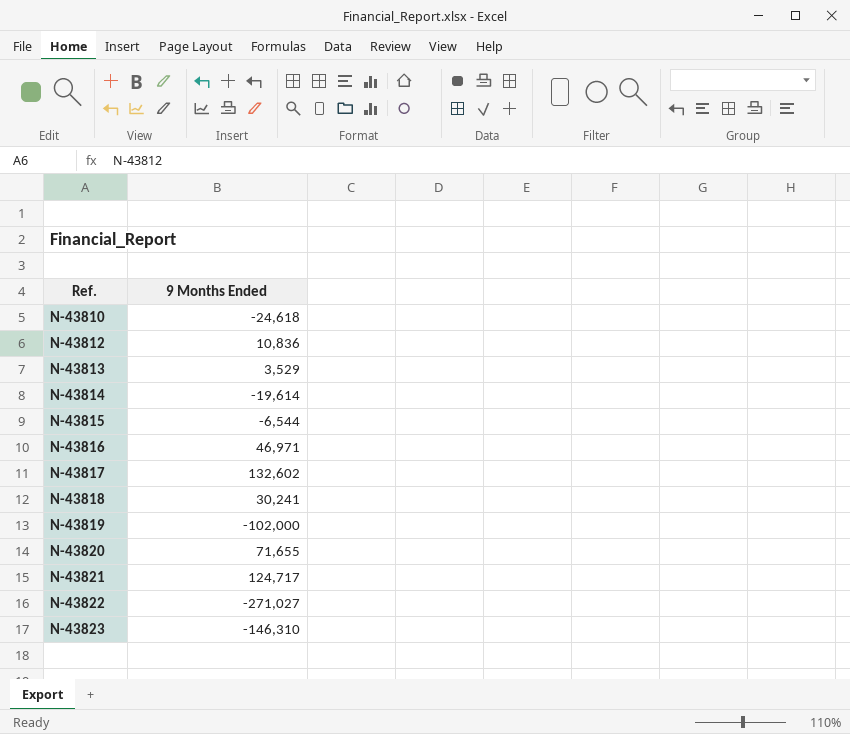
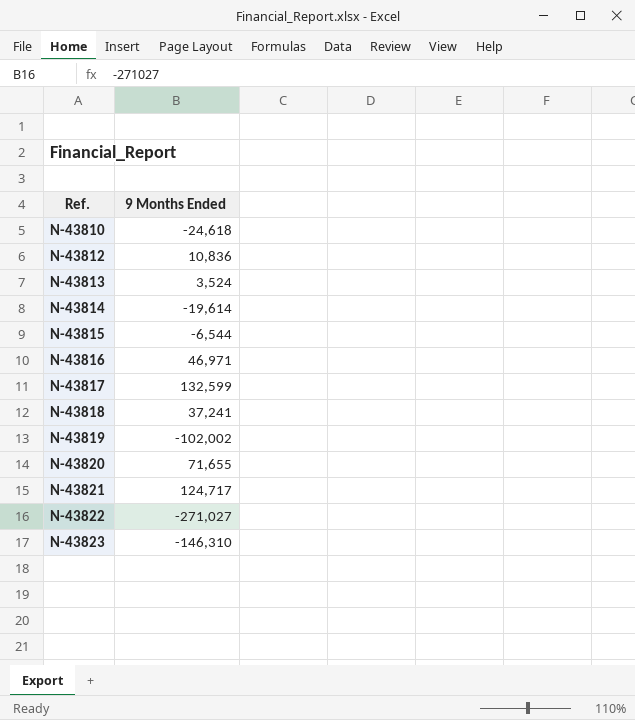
N-43813 | 9 Months Ended: 3,529 -> 3,524
N-43817 | 9 Months Ended: 132,602 -> 132,599
N-43818 | 9 Months Ended: 30,241 -> 37,241
N-43819 | 9 Months Ended: -102,000 -> -102,002

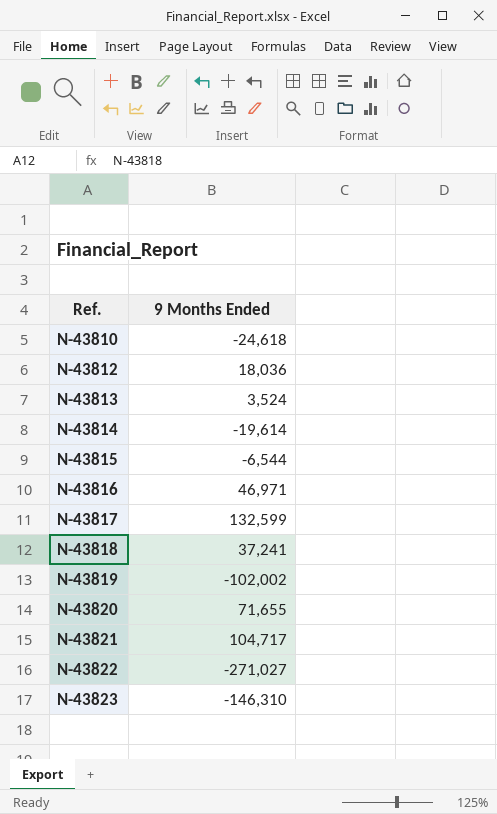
N-43812 | 9 Months Ended: 10,836 -> 18,036
N-43821 | 9 Months Ended: 124,717 -> 104,717

